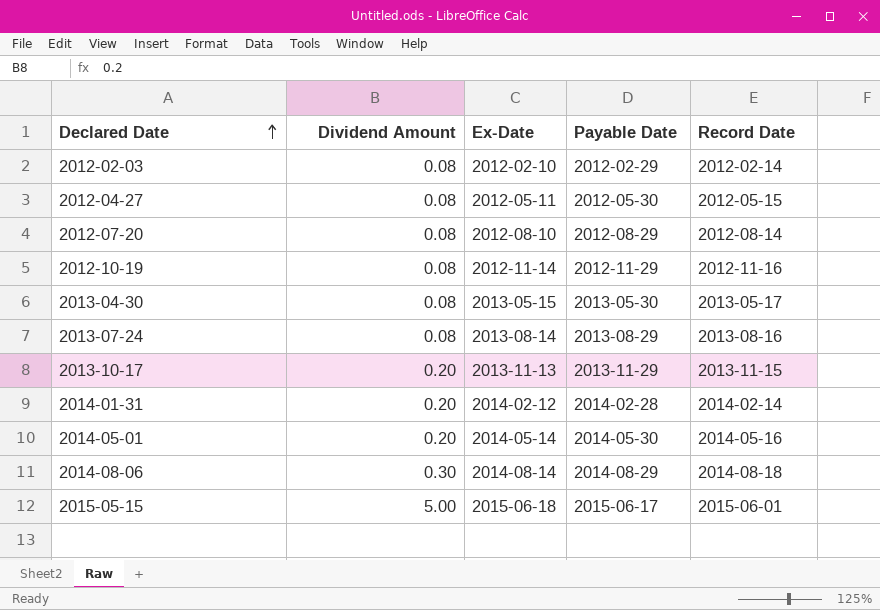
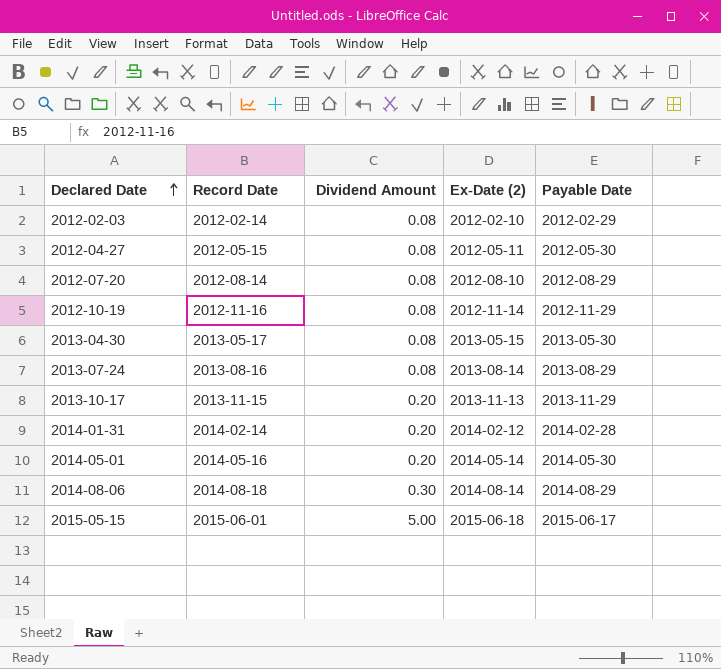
column Record Date | position: 5 -> 2
column name: Ex-Date -> Ex-Date (2)

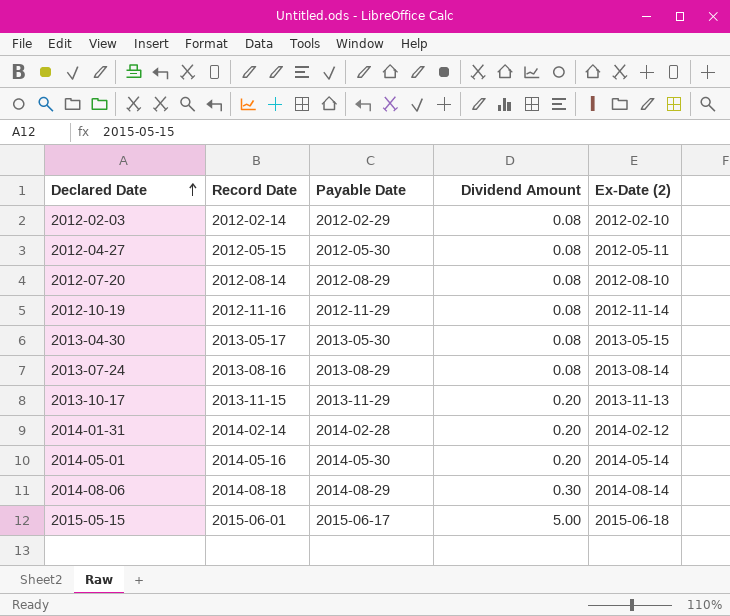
column Payable Date | position: 5 -> 3

